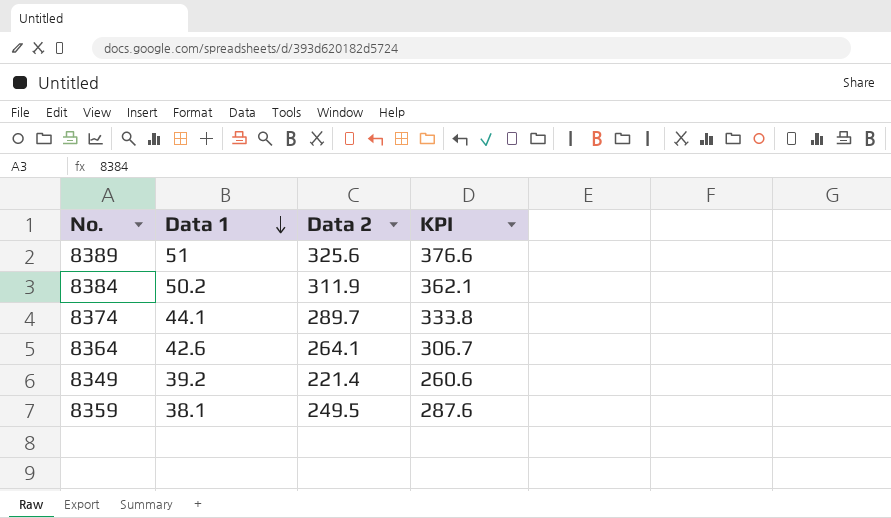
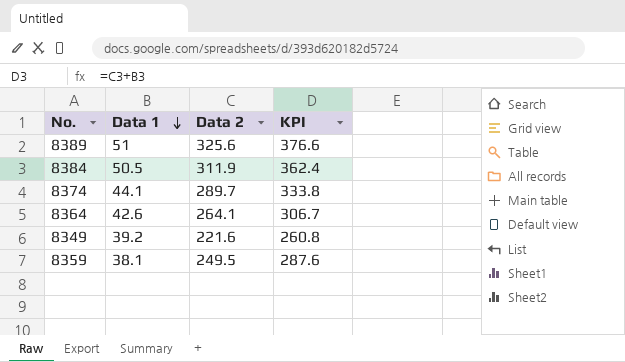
8384 | Data 1: 50.2 -> 50.5
8384 | KPI: 362.1 -> 362.4
8349 | Data 2: 221.4 -> 221.6
8349 | KPI: 260.6 -> 260.8

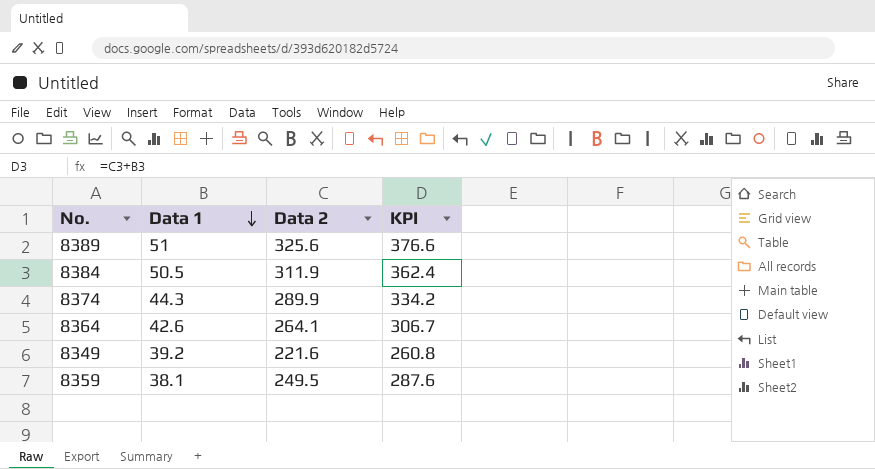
8374 | Data 1: 44.1 -> 44.3
8374 | Data 2: 289.7 -> 289.9
8374 | KPI: 333.8 -> 334.2

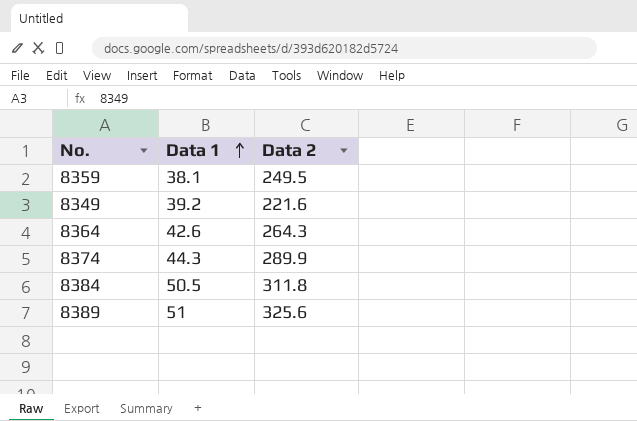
row order: Data 1 descending -> Data 1 ascending
column KPI | formula: [Data 1] + [Data 2] -> none
8364 | Data 2: 264.1 -> 264.3
8384 | Data 2: 311.9 -> 311.8

